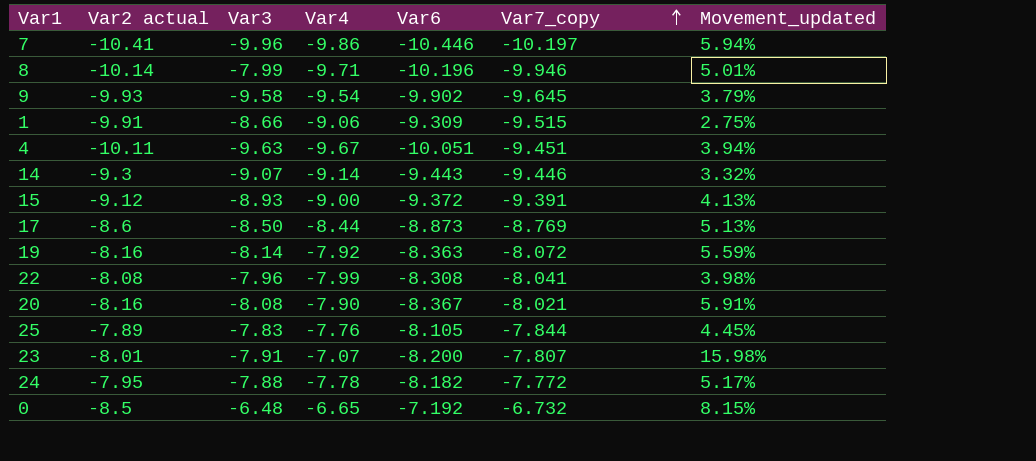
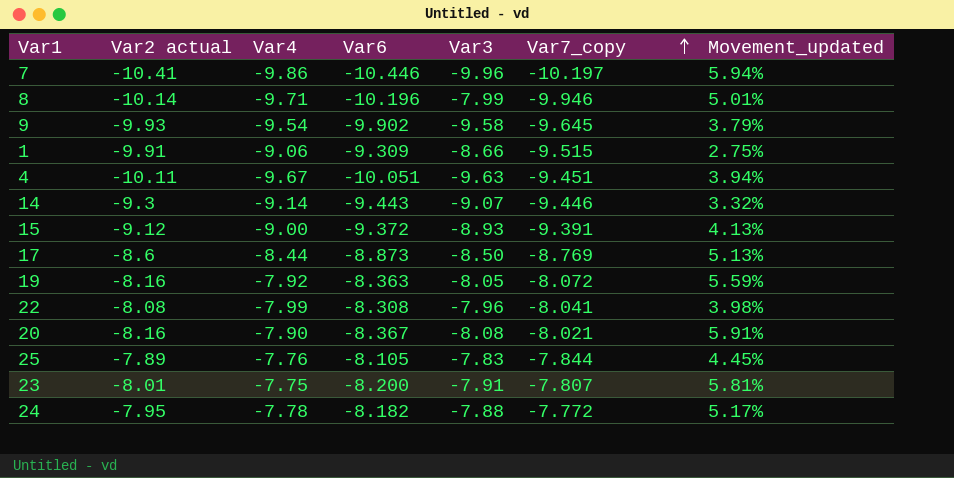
column Var3 | position: 3 -> 5
row 0: -8.5 | -6.48 | -6.65 | -7.192 | -6.732 | 8.15% -> none
19 | Var3: -8.14 -> -8.05
23 | Var4: -7.07 -> -7.75
23 | Movement_updated: 15.98% -> 5.81%

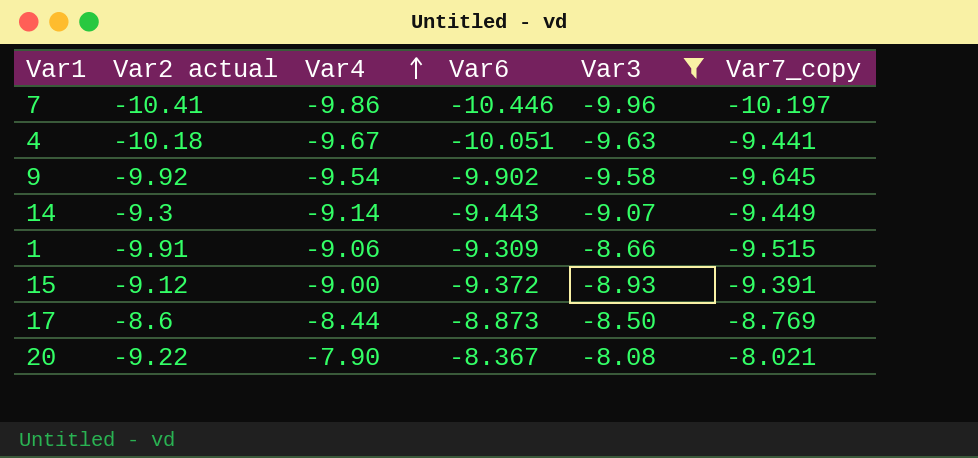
filter: none -> Var3 <= -8.08
row order: Var7_copy ascending -> Var4 ascending
column Movement_updated | formula: ([Var6] - [Var4]) / [Var4] -> none
4 | Var2 actual: -10.11 -> -10.18
4 | Var7_copy: -9.451 -> -9.441
9 | Var2 actual: -9.93 -> -9.92
14 | Var7_copy: -9.446 -> -9.449
20 | Var2 actual: -8.16 -> -9.22

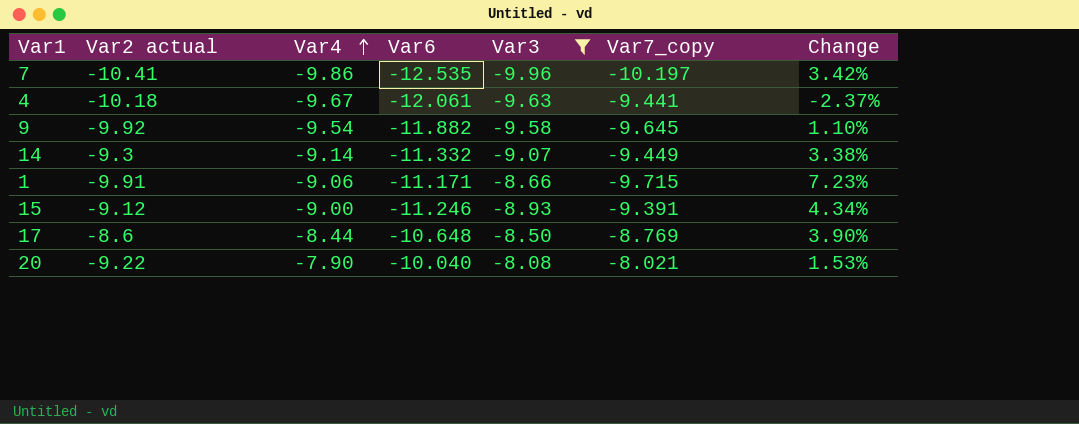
column Change | formula: none -> ([Var7_copy] - [Var4]) / [Var4]
7 | Var6: -10.446 -> -12.535
4 | Var6: -10.051 -> -12.061
9 | Var6: -9.902 -> -11.882
14 | Var6: -9.443 -> -11.332
1 | Var6: -9.309 -> -11.171
1 | Var7_copy: -9.515 -> -9.715
15 | Var6: -9.372 -> -11.246
17 | Var6: -8.873 -> -10.648
20 | Var6: -8.367 -> -10.040

